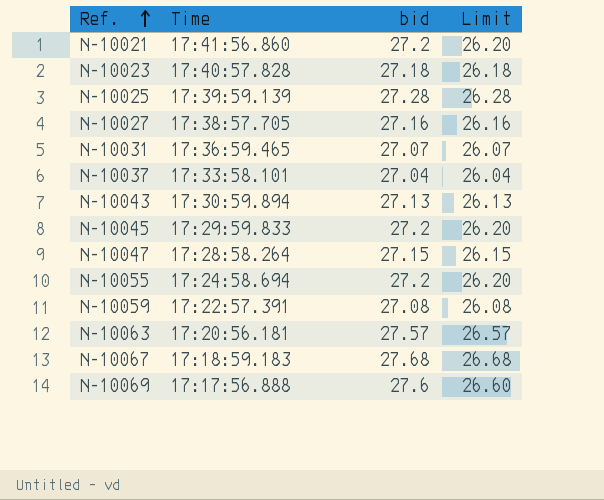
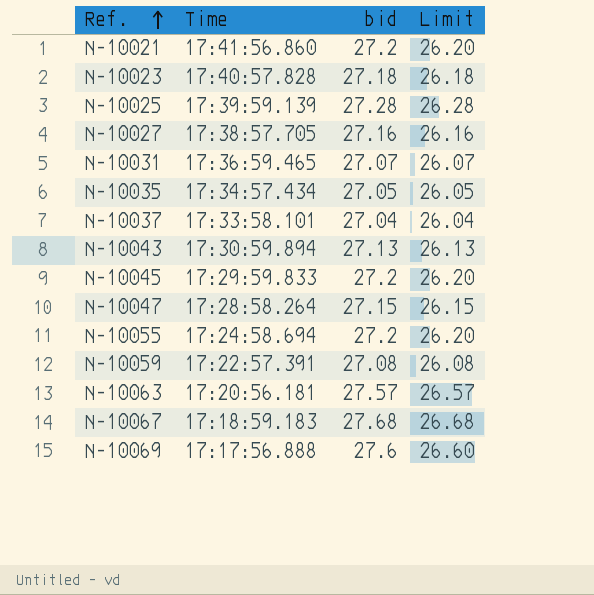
row N-10035: none -> 17:34:57.434 | 27.05 | 26.05

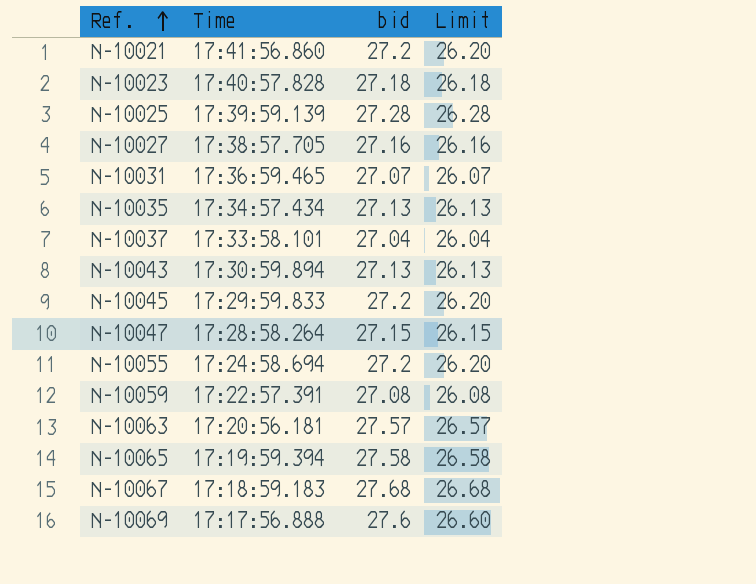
N-10035 | bid: 27.05 -> 27.13
N-10035 | Limit: 26.05 -> 26.13
row N-10065: none -> 17:19:59.394 | 27.58 | 26.58

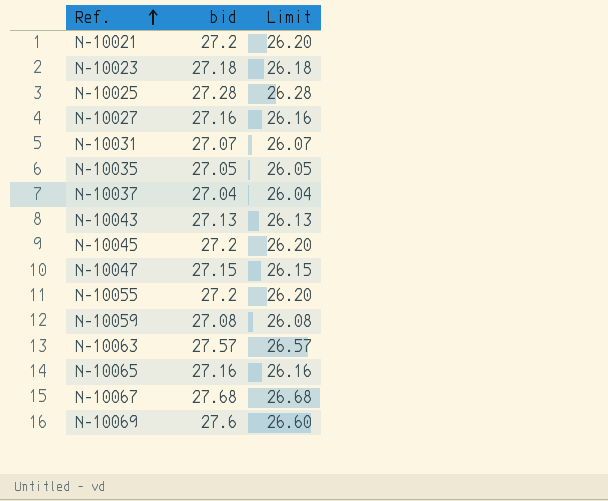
column Time | position: 2 -> none
N-10035 | bid: 27.13 -> 27.05
N-10035 | Limit: 26.13 -> 26.05
N-10065 | bid: 27.58 -> 27.16
N-10065 | Limit: 26.58 -> 26.16

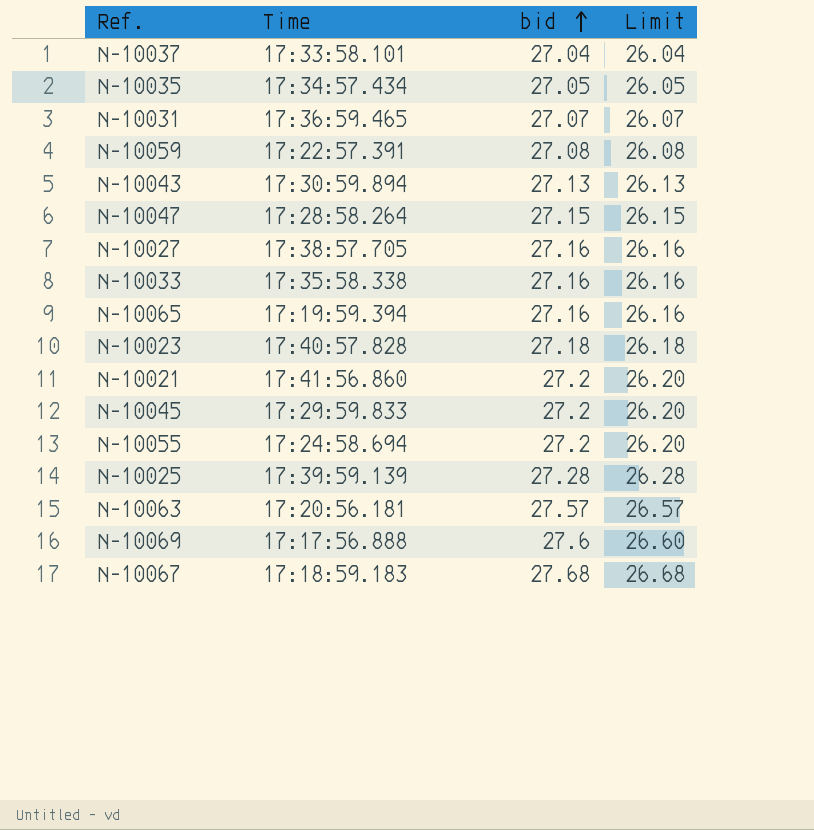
row order: Ref. ascending -> bid ascending
column Time | position: none -> 2
row N-10033: none -> 17:35:58.338 | 27.16 | 26.16

